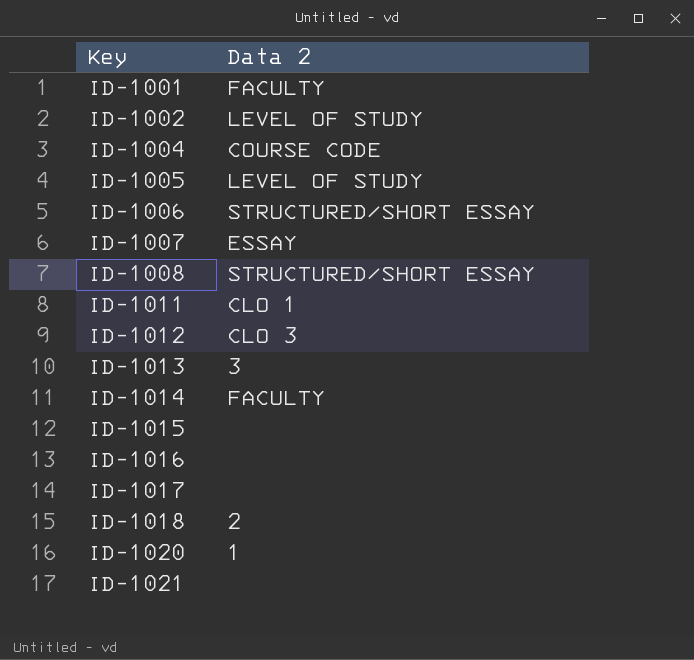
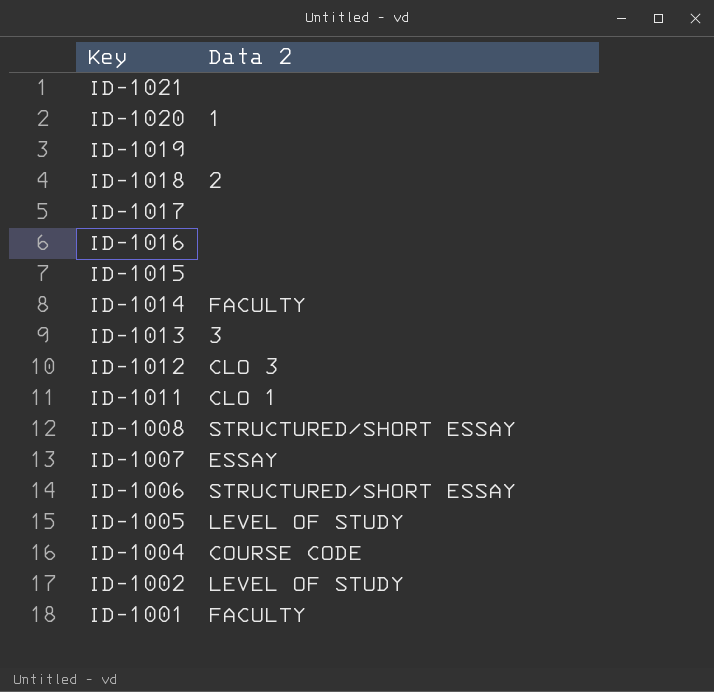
row order: Key ascending -> Key descending
row ID-1019: none -> none

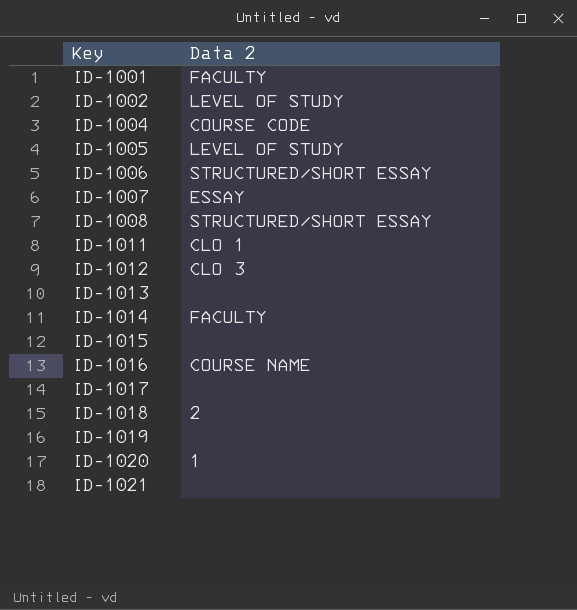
row order: Key descending -> Key ascending
ID-1013 | Data 2: 3 -> none
ID-1016 | Data 2: none -> COURSE NAME

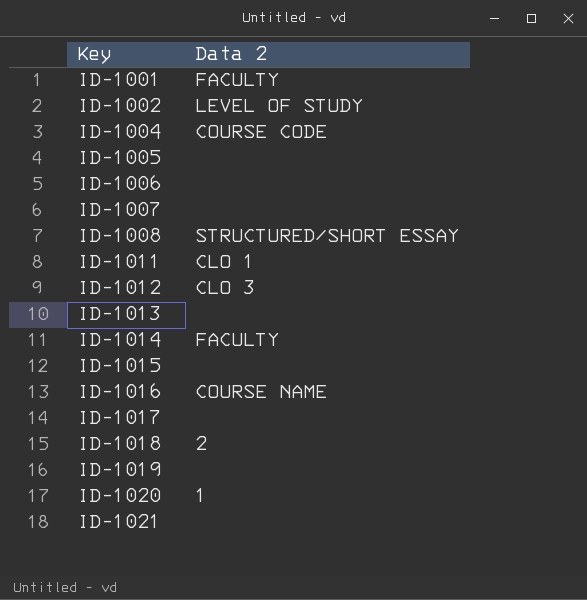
ID-1005 | Data 2: LEVEL OF STUDY -> none
ID-1006 | Data 2: STRUCTURED/SHORT ESSAY -> none
ID-1007 | Data 2: ESSAY -> none

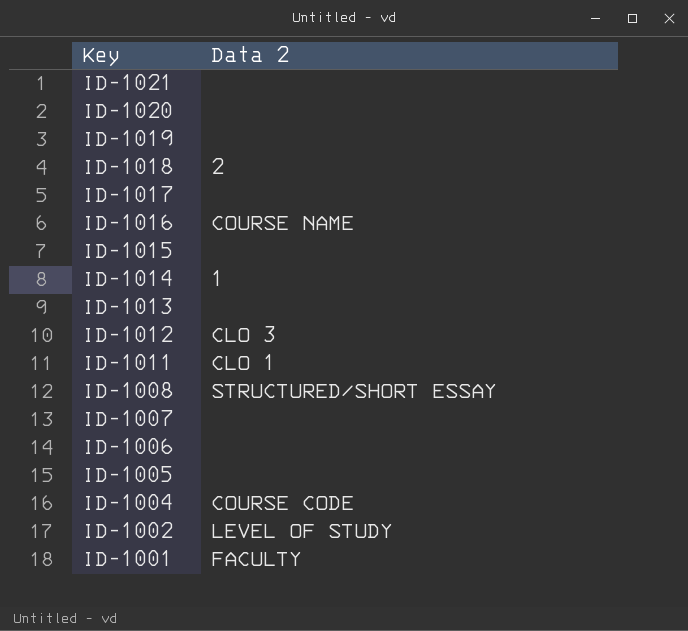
row order: Key ascending -> Key descending
ID-1020 | Data 2: 1 -> none
ID-1014 | Data 2: FACULTY -> 1

